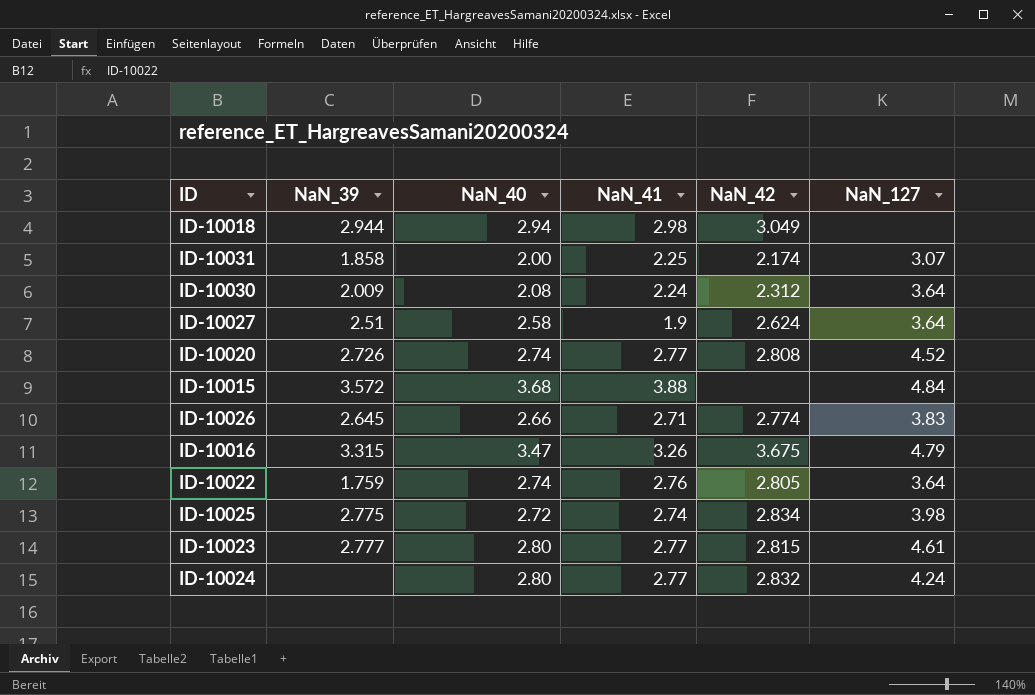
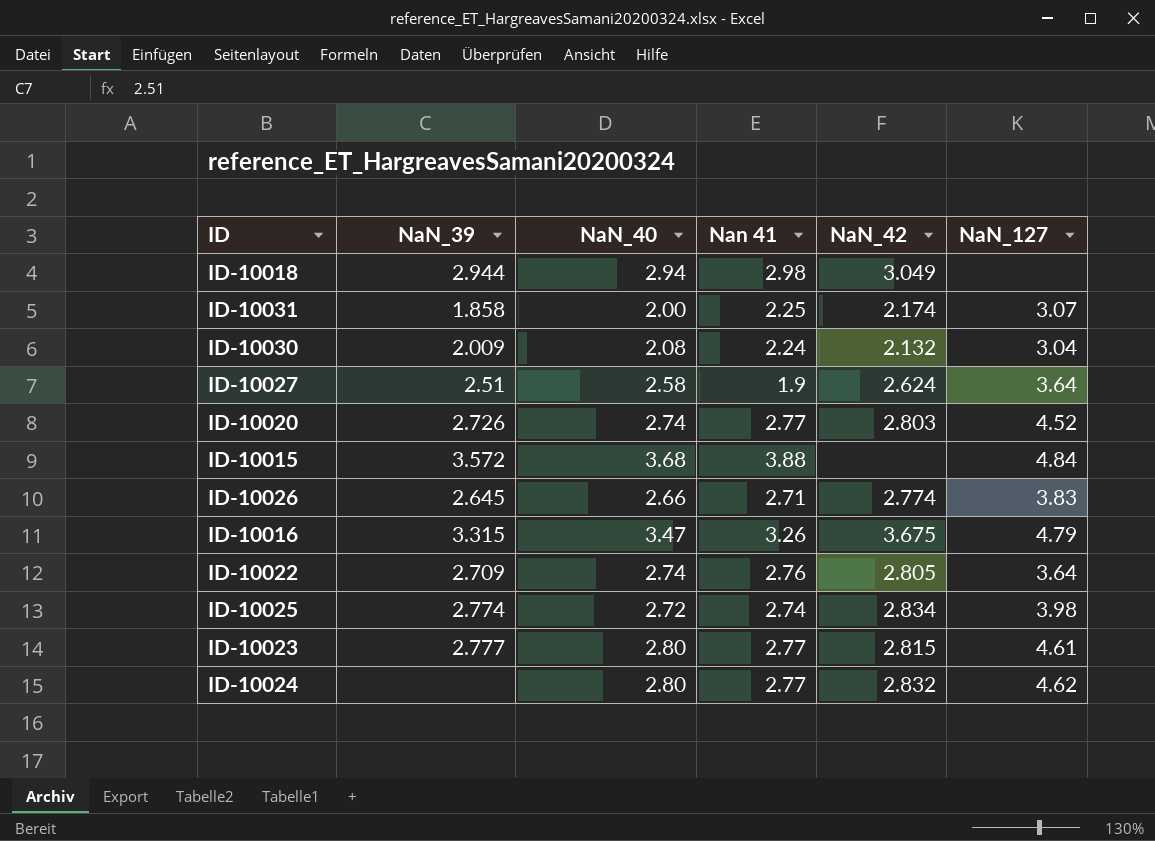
column name: NaN_41 -> Nan 41
ID-10030 | NaN_42: 2.312 -> 2.132
ID-10030 | NaN_127: 3.64 -> 3.04
ID-10020 | NaN_42: 2.808 -> 2.803
ID-10022 | NaN_39: 1.759 -> 2.709
ID-10025 | NaN_39: 2.775 -> 2.774
ID-10024 | NaN_127: 4.24 -> 4.62

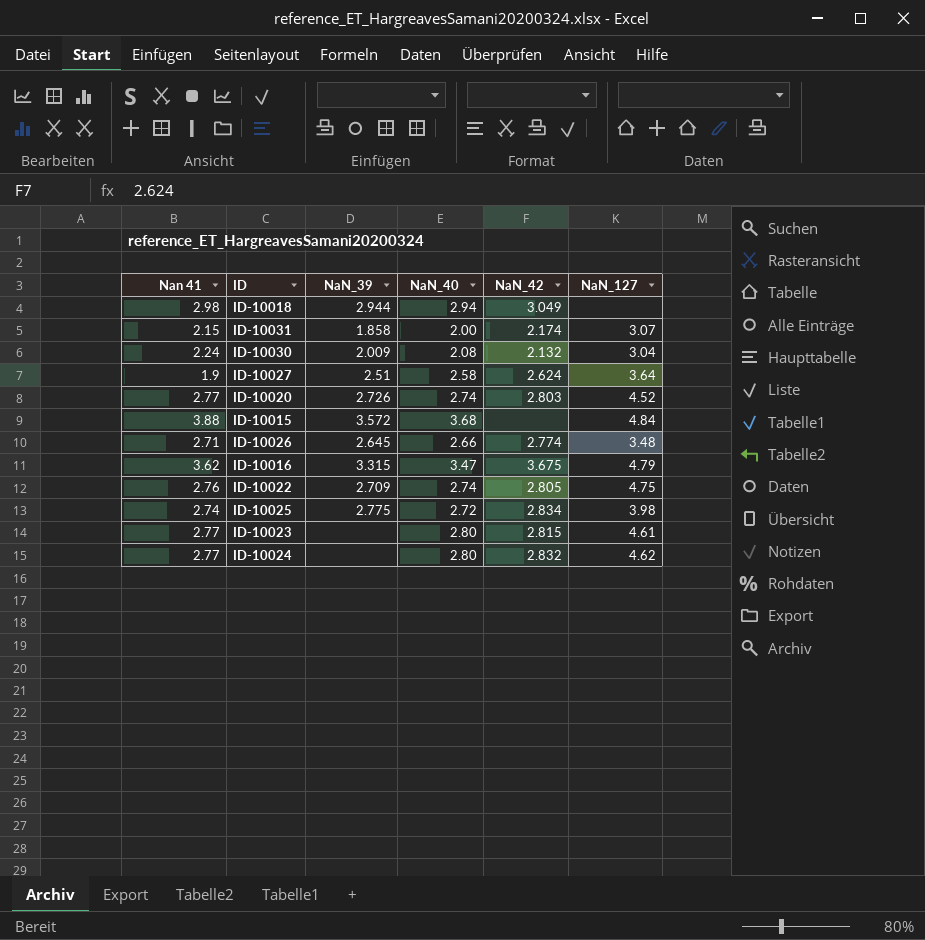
column Nan 41 | position: 4 -> 1
ID-10031 | Nan 41: 2.25 -> 2.15
ID-10026 | NaN_127: 3.83 -> 3.48
ID-10016 | Nan 41: 3.26 -> 3.62
ID-10022 | NaN_127: 3.64 -> 4.75
ID-10025 | NaN_39: 2.774 -> 2.775
ID-10023 | NaN_39: 2.777 -> none

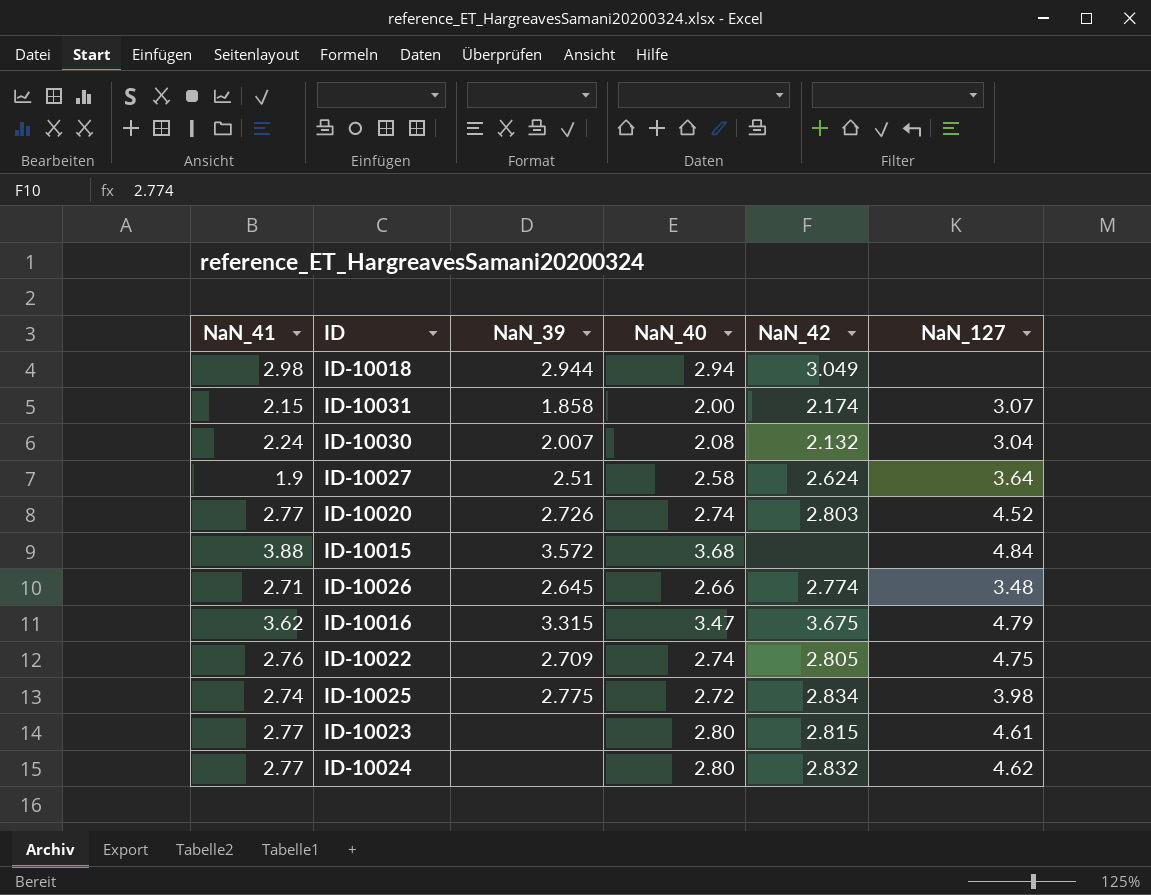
column name: Nan 41 -> NaN_41
ID-10030 | NaN_39: 2.009 -> 2.007

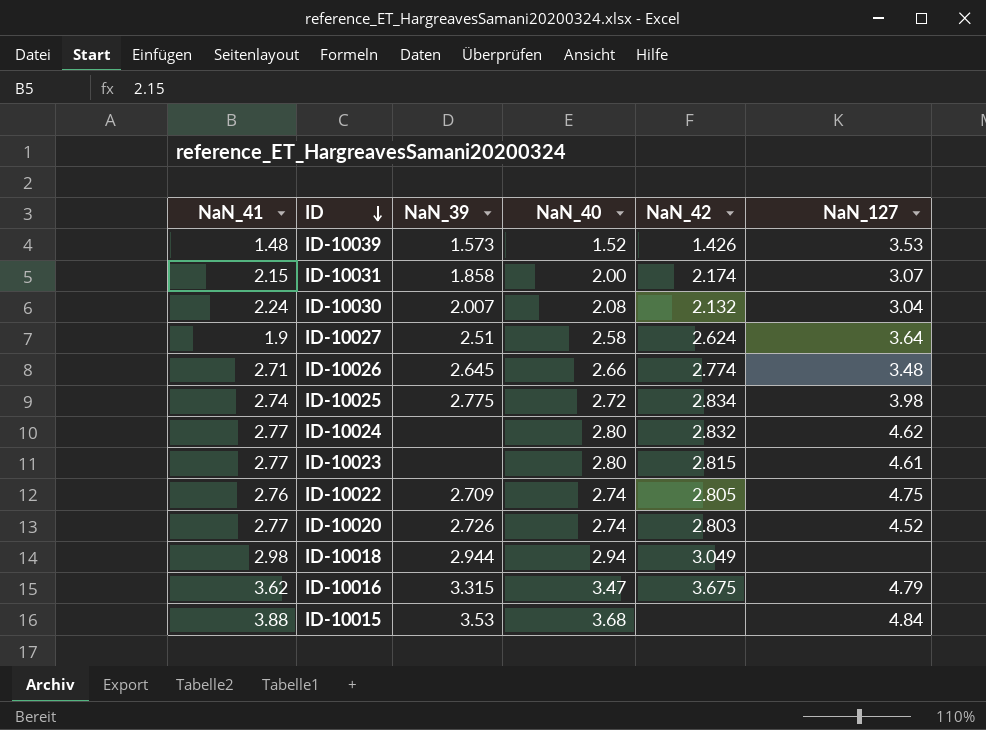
row order: none -> ID descending
row ID-10039: none -> 1.48 | 1.573 | 1.52 | 1.426 | 3.53
ID-10015 | NaN_39: 3.572 -> 3.53

